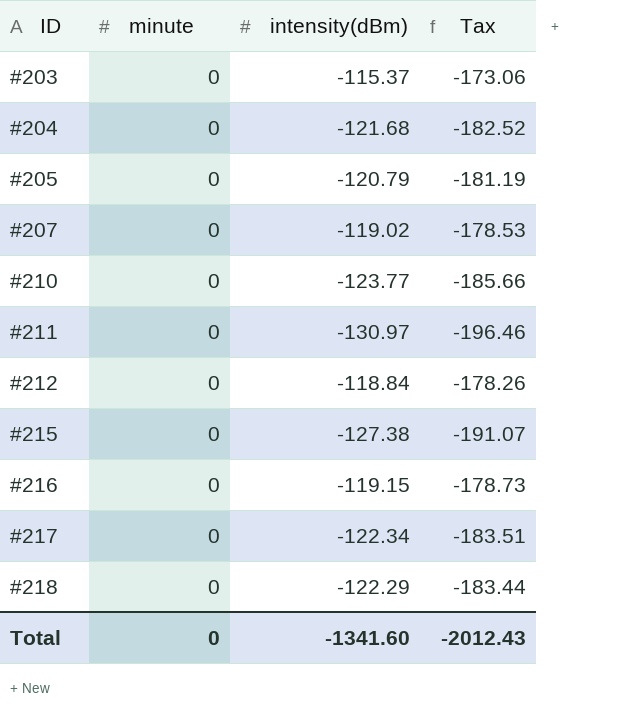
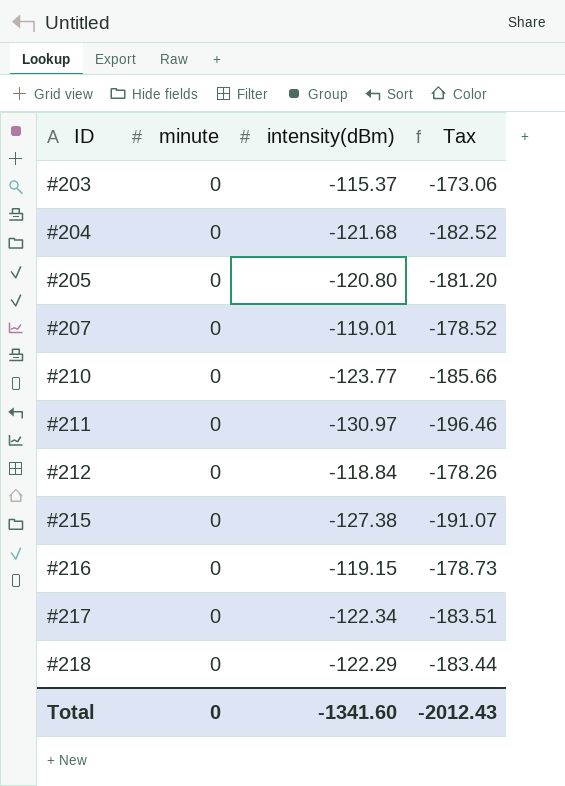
#205 | intensity(dBm): -120.79 -> -120.80
#205 | Tax: -181.19 -> -181.20
#207 | intensity(dBm): -119.02 -> -119.01
#207 | Tax: -178.53 -> -178.52

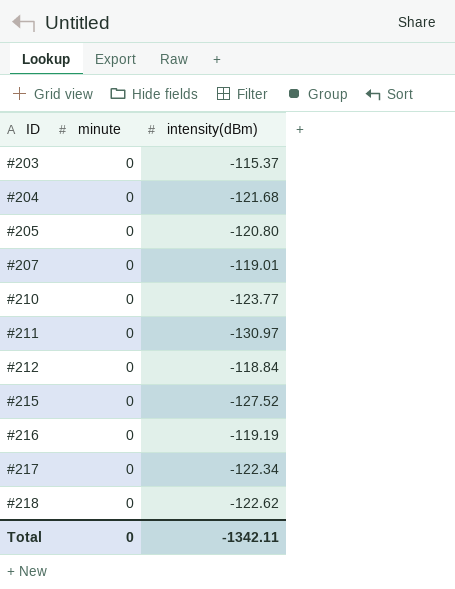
column Tax | formula: [intensity(dBm)] * 1.5 -> none
#215 | intensity(dBm): -127.38 -> -127.52
#216 | intensity(dBm): -119.15 -> -119.19
#218 | intensity(dBm): -122.29 -> -122.62
Total | intensity(dBm): -1341.60 -> -1342.11

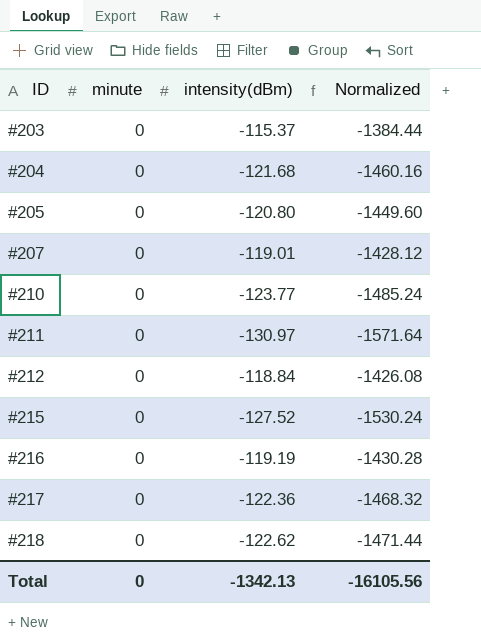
column Normalized | formula: none -> [intensity(dBm)] * 12
#217 | intensity(dBm): -122.34 -> -122.36
Total | intensity(dBm): -1342.11 -> -1342.13

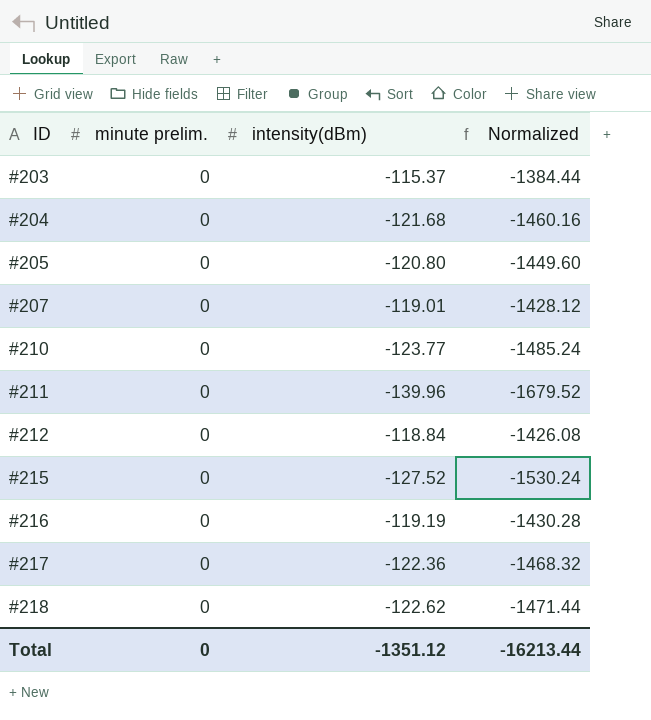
column name: minute -> minute prelim.
#211 | intensity(dBm): -130.97 -> -139.96
#211 | Normalized: -1571.64 -> -1679.52
Total | intensity(dBm): -1342.13 -> -1351.12
Total | Normalized: -16105.56 -> -16213.44

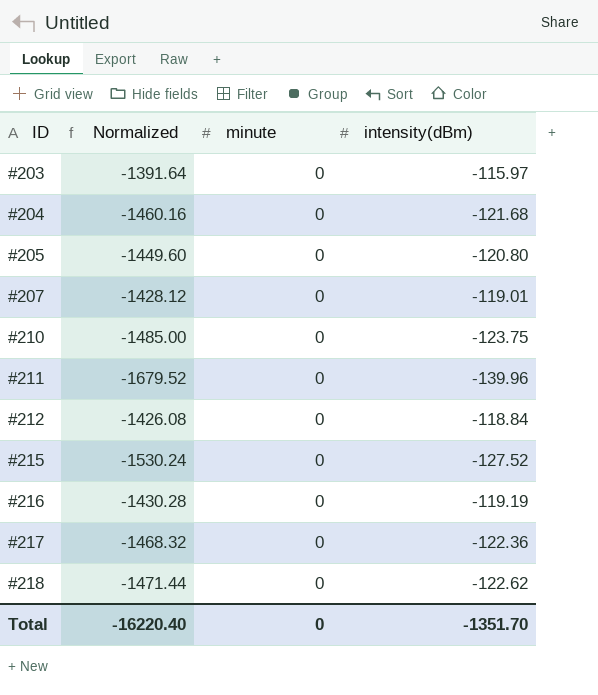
column Normalized | position: 4 -> 2
column name: minute prelim. -> minute
#203 | Normalized: -1384.44 -> -1391.64
#203 | intensity(dBm): -115.37 -> -115.97
#210 | Normalized: -1485.24 -> -1485.00
#210 | intensity(dBm): -123.77 -> -123.75
Total | Normalized: -16213.44 -> -16220.40
Total | intensity(dBm): -1351.12 -> -1351.70

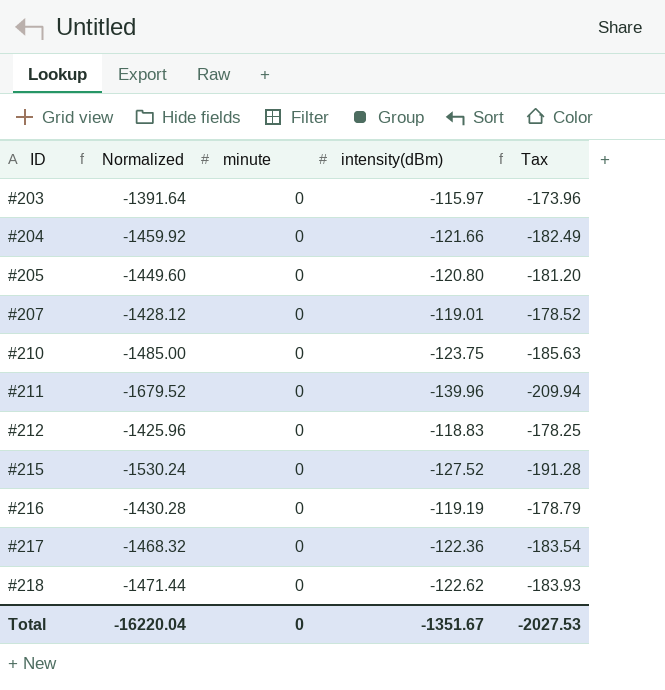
column Tax | formula: none -> [intensity(dBm)] * 1.5
#204 | Normalized: -1460.16 -> -1459.92
#204 | intensity(dBm): -121.68 -> -121.66
#212 | Normalized: -1426.08 -> -1425.96
#212 | intensity(dBm): -118.84 -> -118.83
Total | Normalized: -16220.40 -> -16220.04
Total | intensity(dBm): -1351.70 -> -1351.67

